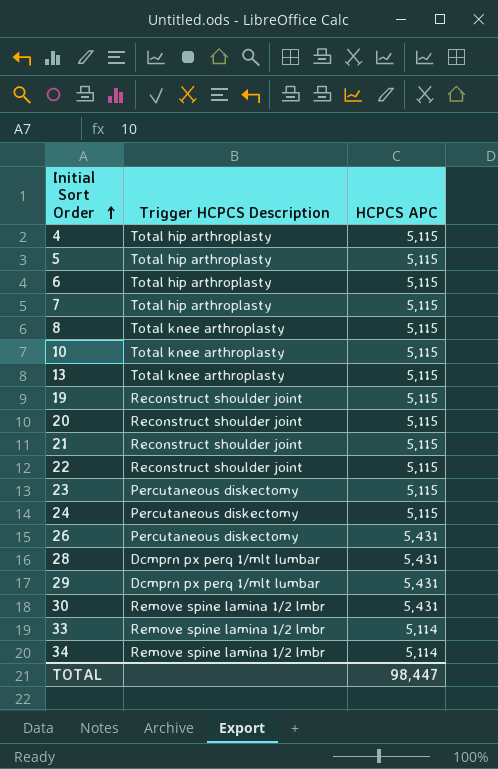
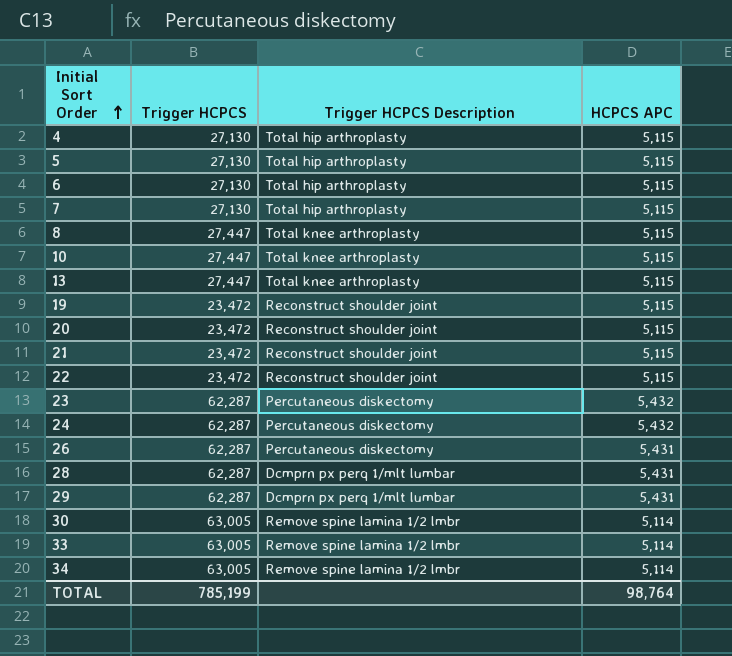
column Trigger HCPCS | position: none -> 2
23 | HCPCS APC: 5,115 -> 5,432
24 | HCPCS APC: 5,115 -> 5,432
30 | HCPCS APC: 5,431 -> 5,114
TOTAL | HCPCS APC: 98,447 -> 98,764

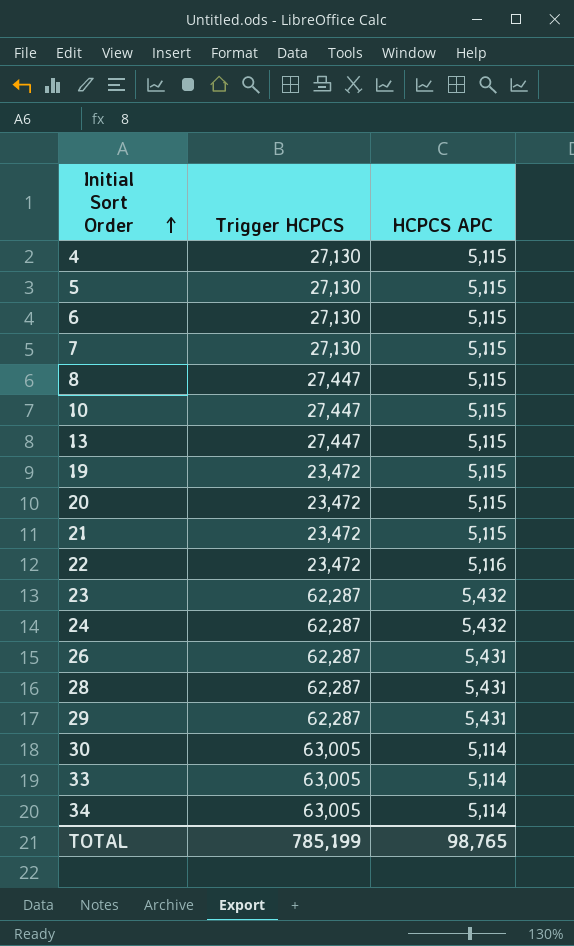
column Trigger HCPCS Description | position: 3 -> none
22 | HCPCS APC: 5,115 -> 5,116
TOTAL | HCPCS APC: 98,764 -> 98,765

